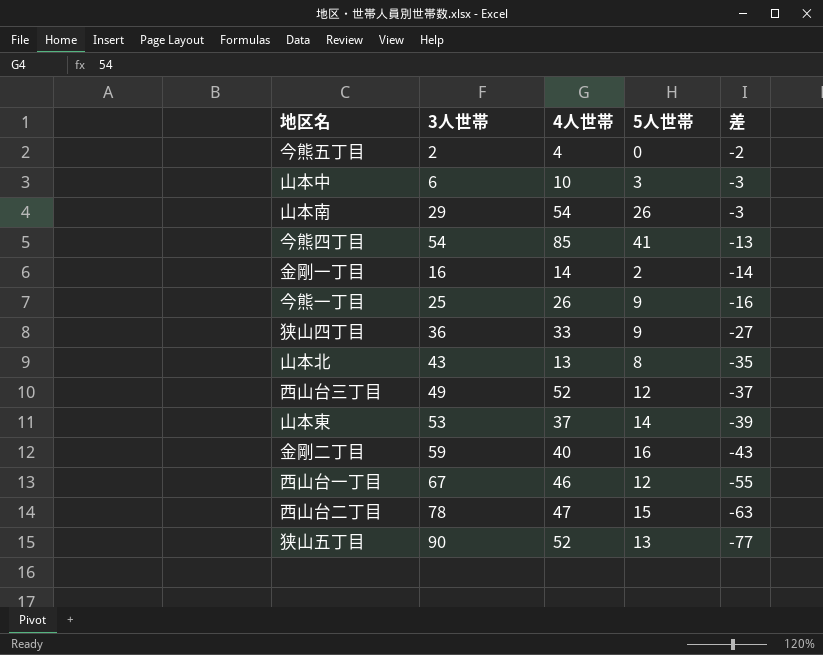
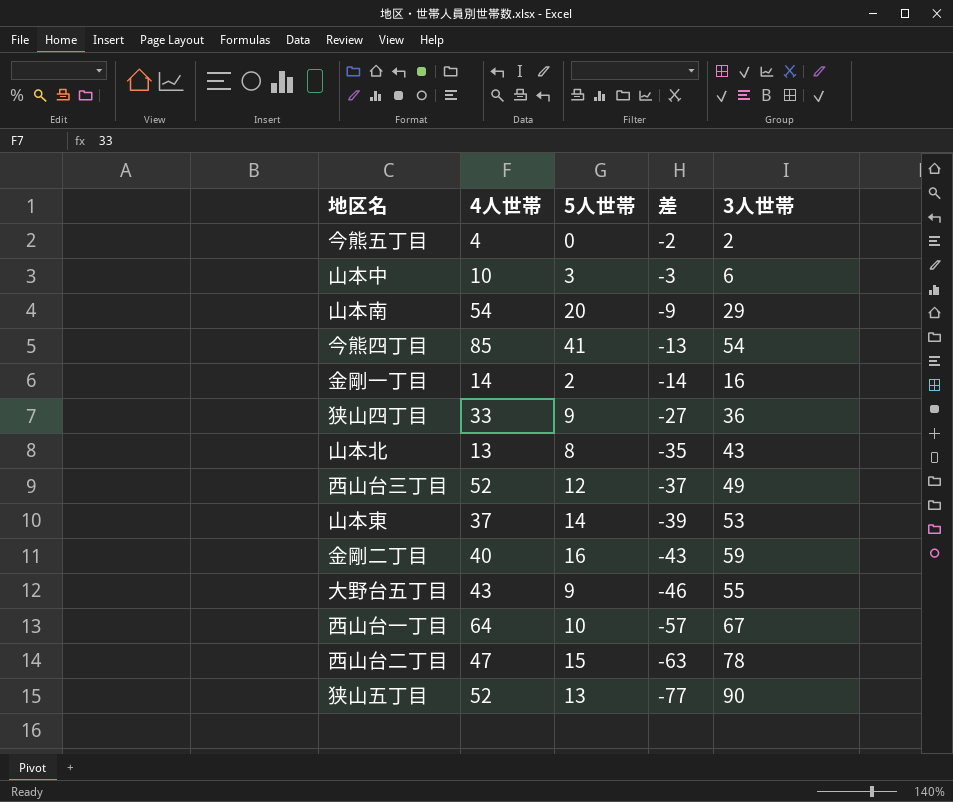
column 3人世帯 | position: 2 -> 5
row 今熊一丁目: 25 | 26 | 9 | -16 -> none
山本南 | 5人世帯: 26 -> 20
山本南 | 差: -3 -> -9
row 大野台五丁目: none -> 43 | 9 | -46 | 55
西山台一丁目 | 4人世帯: 46 -> 64
西山台一丁目 | 5人世帯: 12 -> 10
西山台一丁目 | 差: -55 -> -57

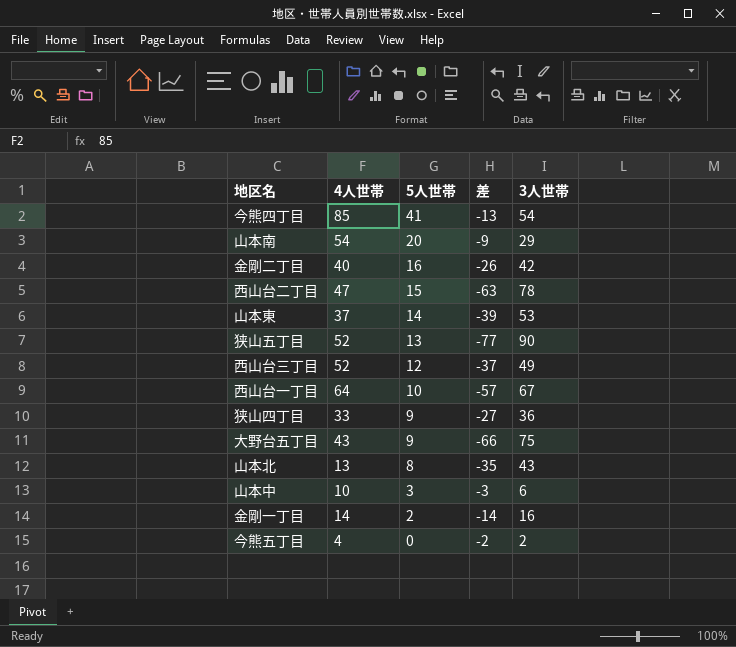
row order: 差 descending -> 5人世帯 descending
金剛二丁目 | 差: -43 -> -26
金剛二丁目 | 3人世帯: 59 -> 42
大野台五丁目 | 差: -46 -> -66
大野台五丁目 | 3人世帯: 55 -> 75

